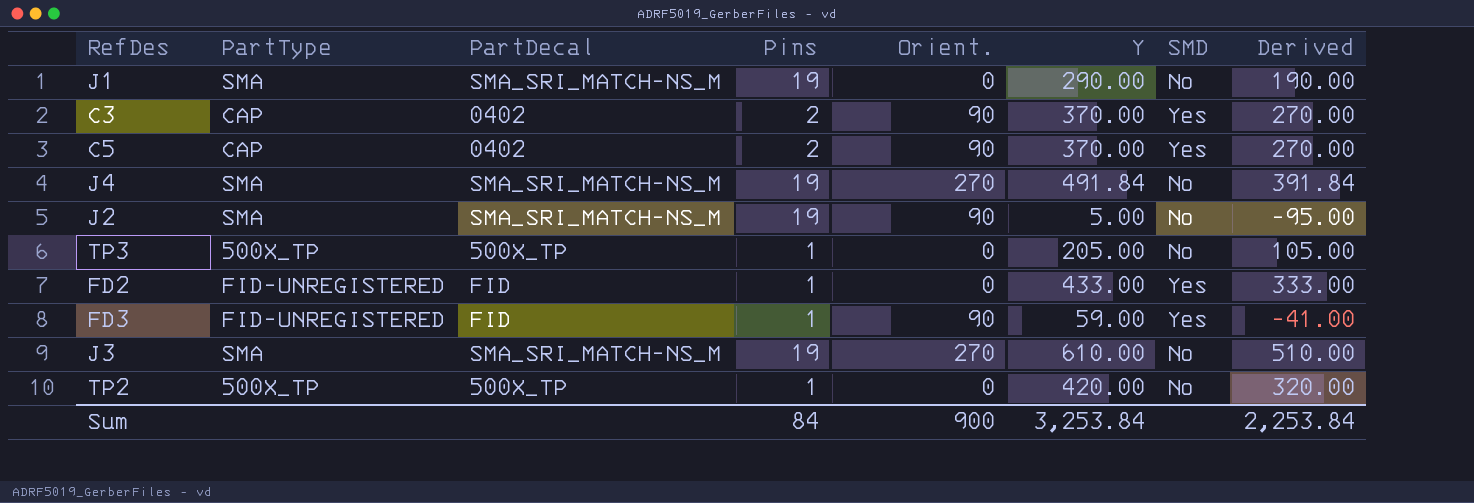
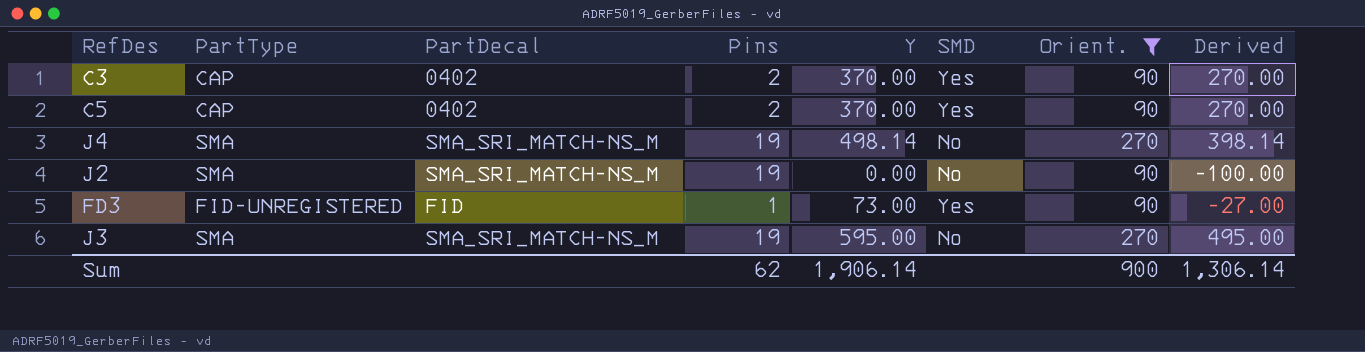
filter: none -> Orient. != 0
column Orient. | position: 5 -> 7
J4 | Y: 491.84 -> 498.14
J4 | Derived: 391.84 -> 398.14
J2 | Y: 5.00 -> 0.00
J2 | Derived: -95.00 -> -100.00
FD3 | Y: 59.00 -> 73.00
FD3 | Derived: -41.00 -> -27.00
J3 | Y: 610.00 -> 595.00
J3 | Derived: 510.00 -> 495.00
Sum | Pins: 84 -> 62
Sum | Y: 3,253.84 -> 1,906.14
Sum | Derived: 2,253.84 -> 1,306.14

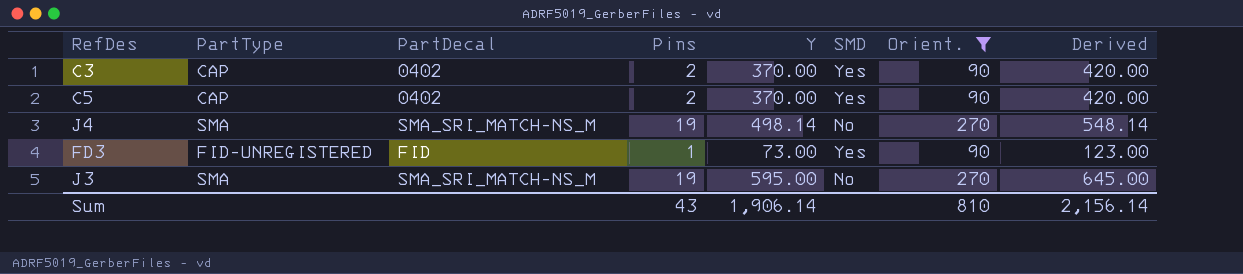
column Derived | formula: [Y] - 100 -> [Y] + 50
row J2: SMA | SMA_SRI_MATCH-NS_M | 19 | 0.00 | No | 90 | -100.00 -> none
Sum | Pins: 62 -> 43
Sum | Orient.: 900 -> 810
Sum | Derived: 1,306.14 -> 2,156.14

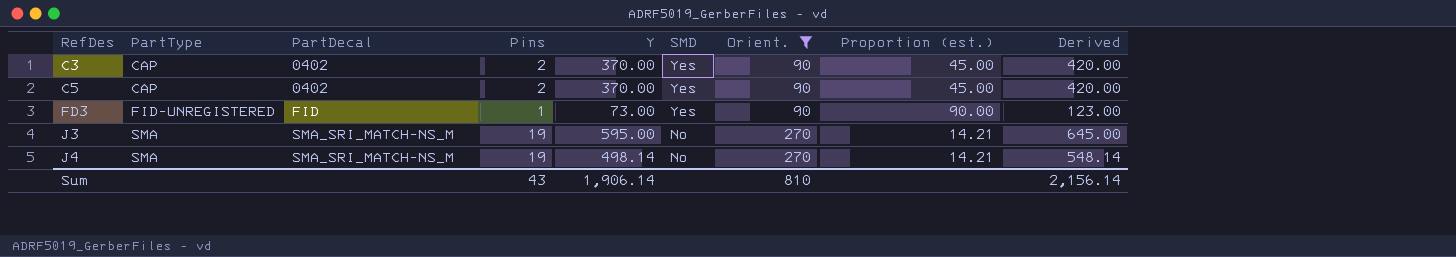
row order: none -> RefDes ascending
column Proportion (est.) | formula: none -> [Orient.] / [Pins]

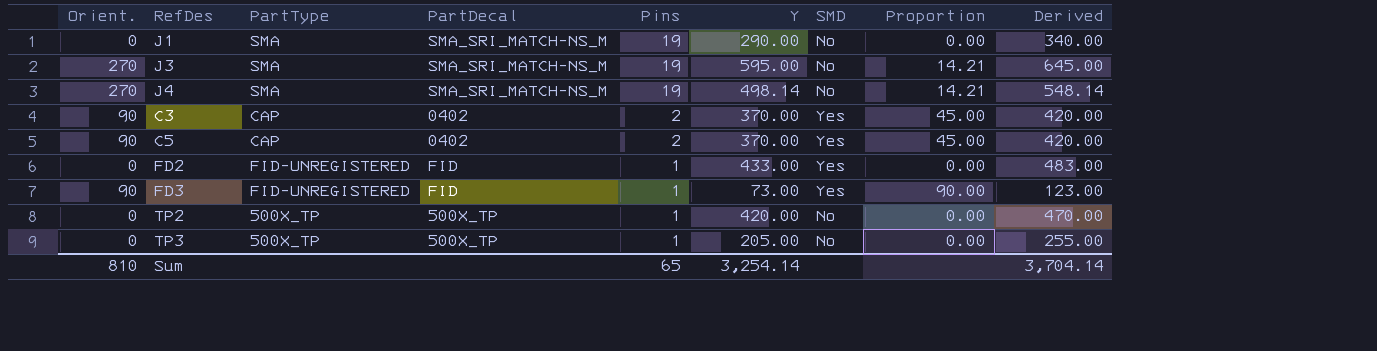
filter: Orient. != 0 -> none
row order: RefDes ascending -> Pins descending
column Orient. | position: 7 -> 1
column name: Proportion (est.) -> Proportion
Sum | Pins: 43 -> 65
Sum | Y: 1,906.14 -> 3,254.14
Sum | Derived: 2,156.14 -> 3,704.14

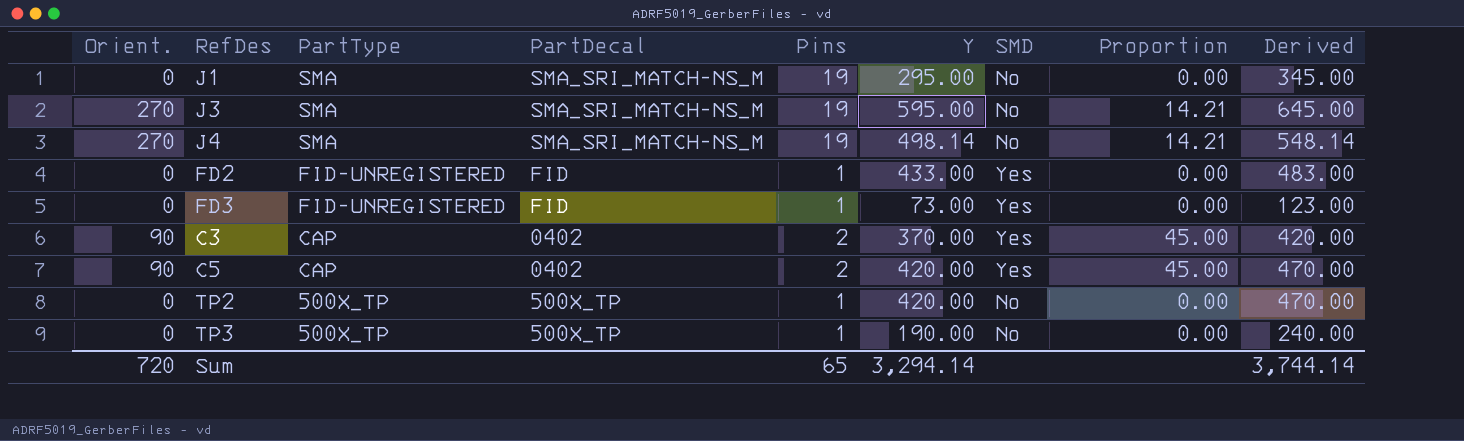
row order: Pins descending -> PartType descending
J1 | Y: 290.00 -> 295.00
J1 | Derived: 340.00 -> 345.00
FD3 | Orient.: 90 -> 0
FD3 | Proportion: 90.00 -> 0.00
C5 | Y: 370.00 -> 420.00
C5 | Derived: 420.00 -> 470.00
TP3 | Y: 205.00 -> 190.00
TP3 | Derived: 255.00 -> 240.00
Sum | Orient.: 810 -> 720
Sum | Y: 3,254.14 -> 3,294.14
Sum | Derived: 3,704.14 -> 3,744.14

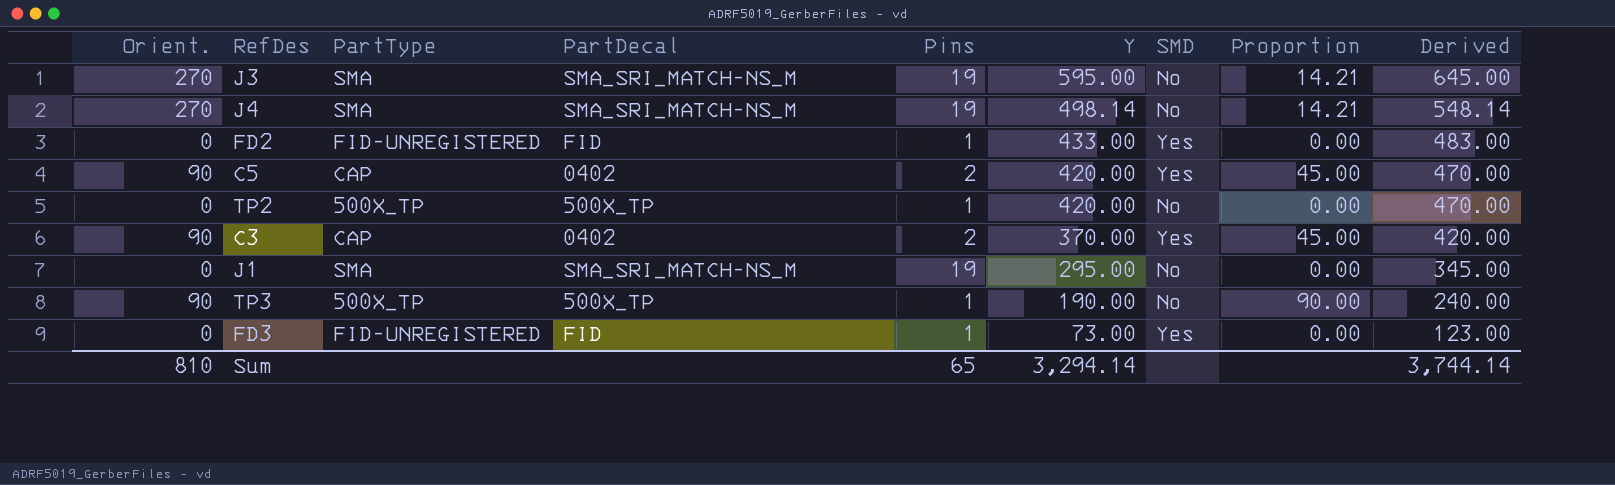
row order: PartType descending -> Y descending
TP3 | Orient.: 0 -> 90
TP3 | Proportion: 0.00 -> 90.00
Sum | Orient.: 720 -> 810

